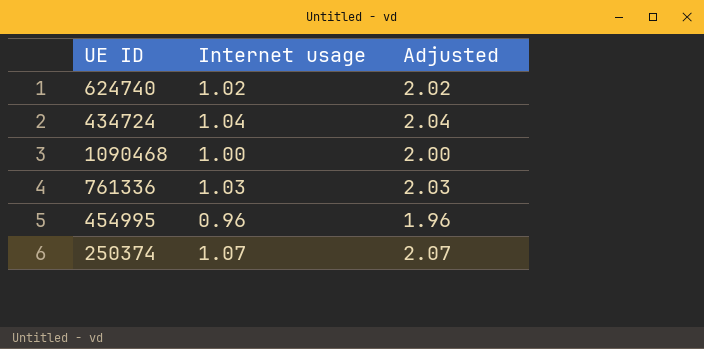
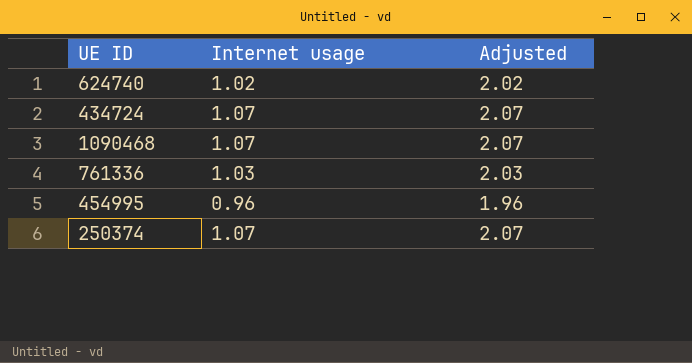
434724 | Internet usage: 1.04 -> 1.07
434724 | Adjusted: 2.04 -> 2.07
1090468 | Internet usage: 1.00 -> 1.07
1090468 | Adjusted: 2.00 -> 2.07

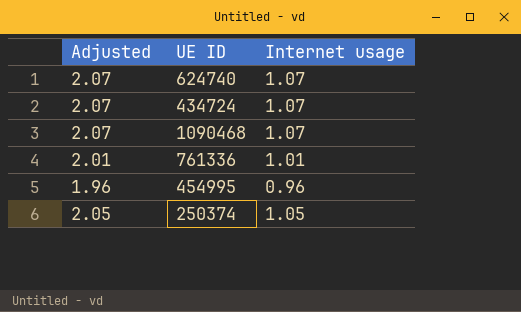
column Adjusted | position: 3 -> 1
624740 | Adjusted: 2.02 -> 2.07
624740 | Internet usage: 1.02 -> 1.07
761336 | Adjusted: 2.03 -> 2.01
761336 | Internet usage: 1.03 -> 1.01
250374 | Adjusted: 2.07 -> 2.05
250374 | Internet usage: 1.07 -> 1.05

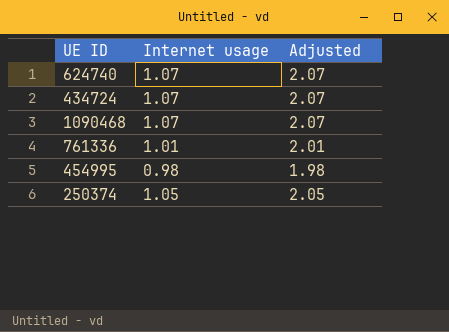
column Adjusted | position: 1 -> 3
454995 | Internet usage: 0.96 -> 0.98
454995 | Adjusted: 1.96 -> 1.98

